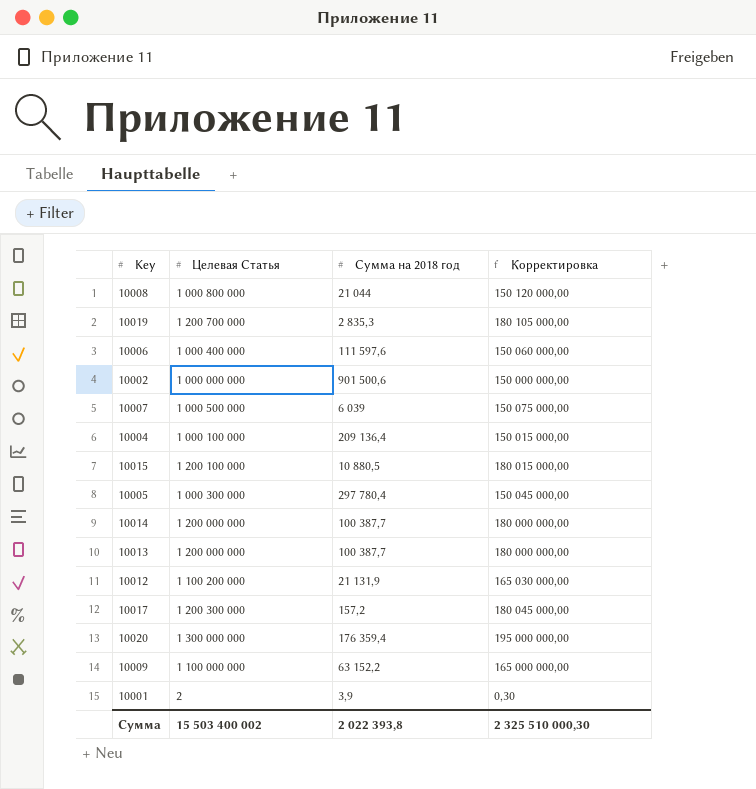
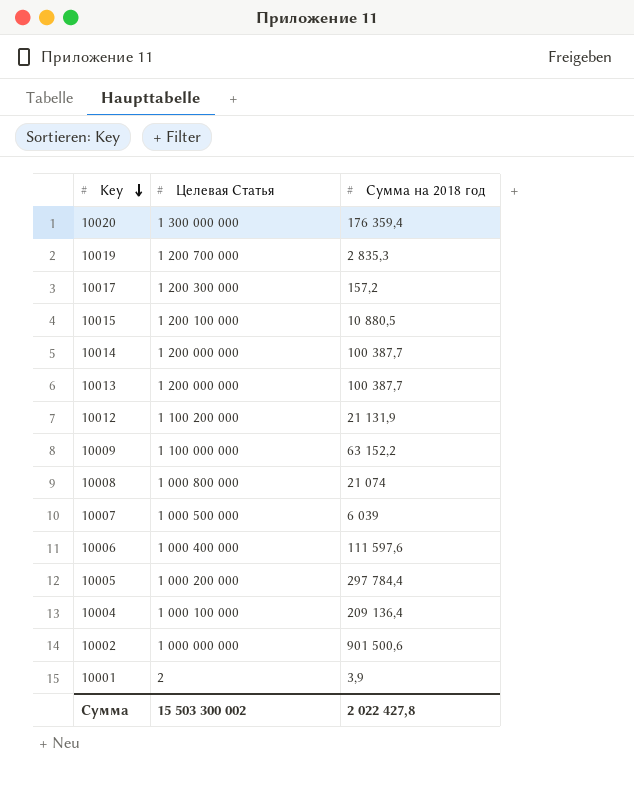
row order: none -> Key descending
column Корректировка | formula: [Целевая Статья] * 0,15 -> none
10008 | Сумма на 2018 год: 21 044 -> 21 074
10005 | Целевая Статья: 1 000 300 000 -> 1 000 200 000
10005 | Сумма на 2018 год: 297 780,4 -> 297 784,4
Сумма | Целевая Статья: 15 503 400 002 -> 15 503 300 002
Сумма | Сумма на 2018 год: 2 022 393,8 -> 2 022 427,8

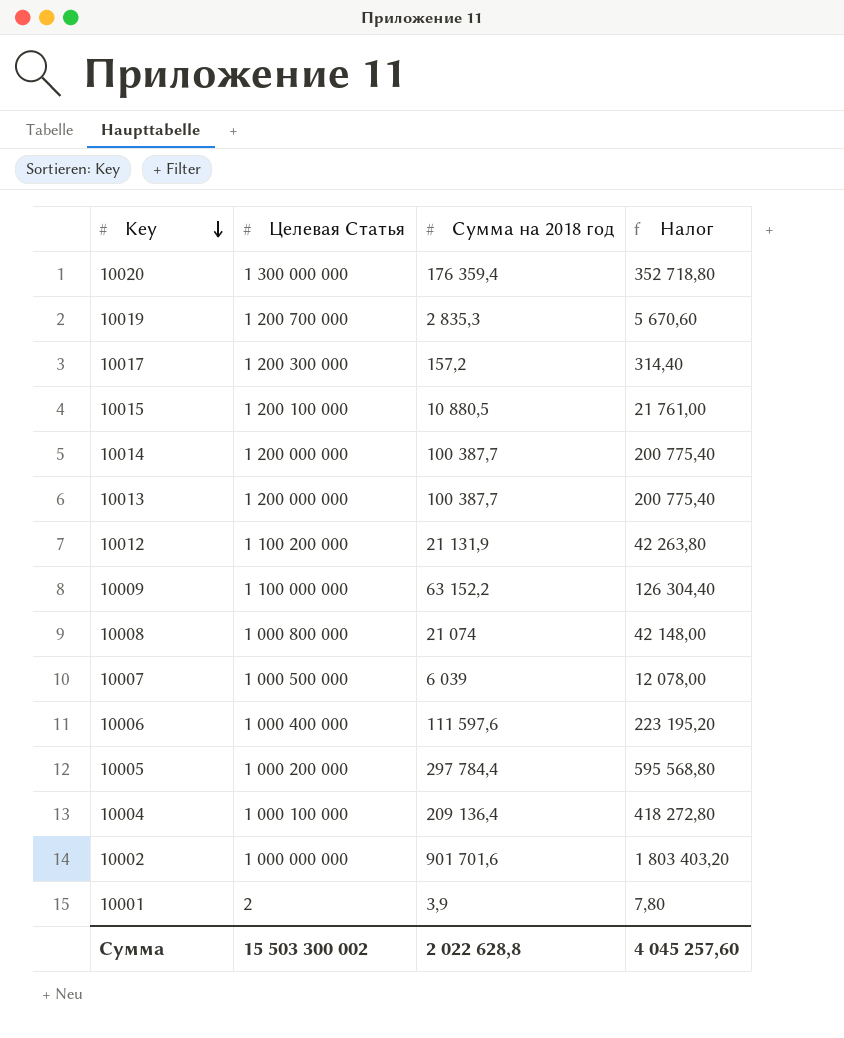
column Налог | formula: none -> [Сумма на 2018 год] * 2
10002 | Сумма на 2018 год: 901 500,6 -> 901 701,6
Сумма | Сумма на 2018 год: 2 022 427,8 -> 2 022 628,8

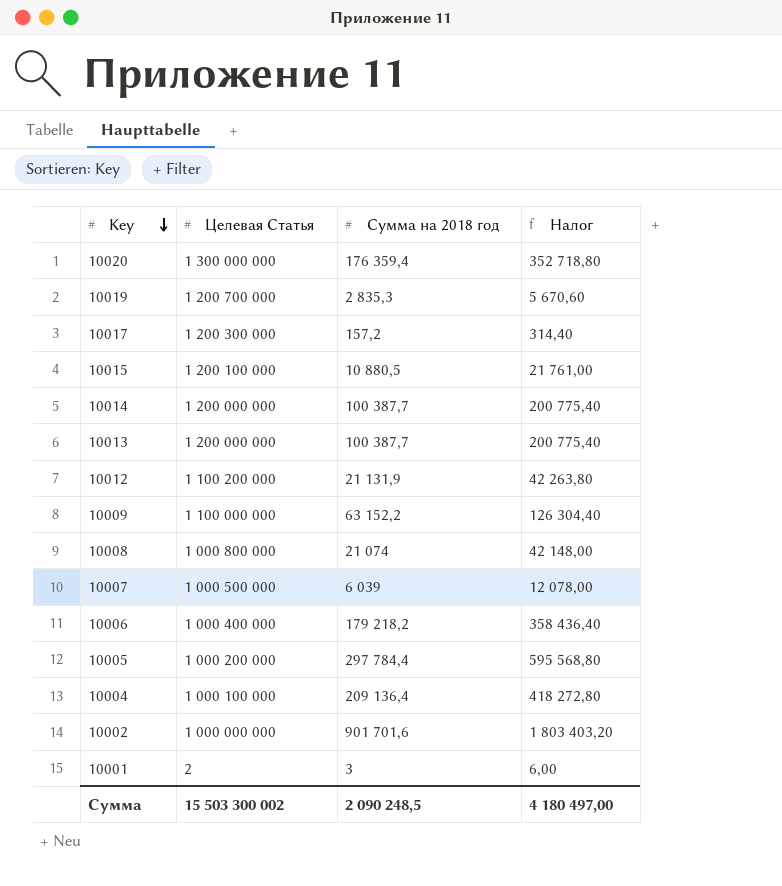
10006 | Сумма на 2018 год: 111 597,6 -> 179 218,2
10006 | Налог: 223 195,20 -> 358 436,40
10001 | Сумма на 2018 год: 3,9 -> 3
10001 | Налог: 7,80 -> 6,00
Сумма | Сумма на 2018 год: 2 022 628,8 -> 2 090 248,5
Сумма | Налог: 4 045 257,60 -> 4 180 497,00

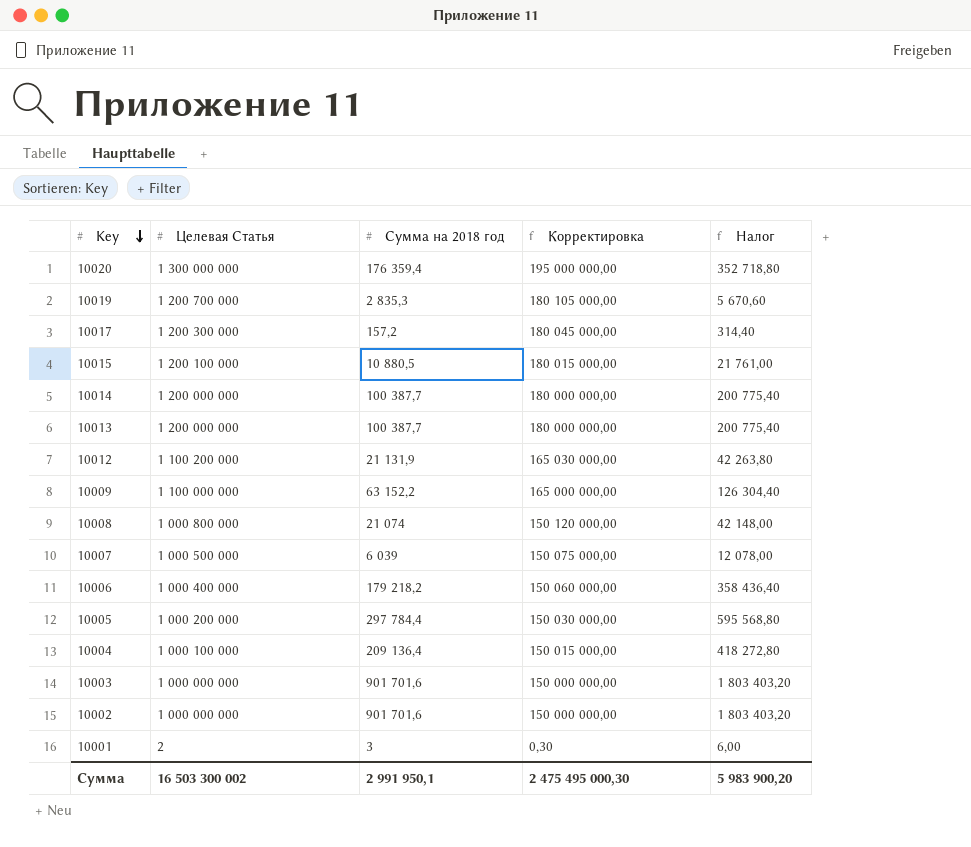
column Корректировка | formula: none -> [Целевая Статья] * 0,15
row 10003: none -> 1 000 000 000 | 901 701,6 | 150 000 000,00 | 1 803 403,20
Сумма | Целевая Статья: 15 503 300 002 -> 16 503 300 002
Сумма | Сумма на 2018 год: 2 090 248,5 -> 2 991 950,1
Сумма | Налог: 4 180 497,00 -> 5 983 900,20

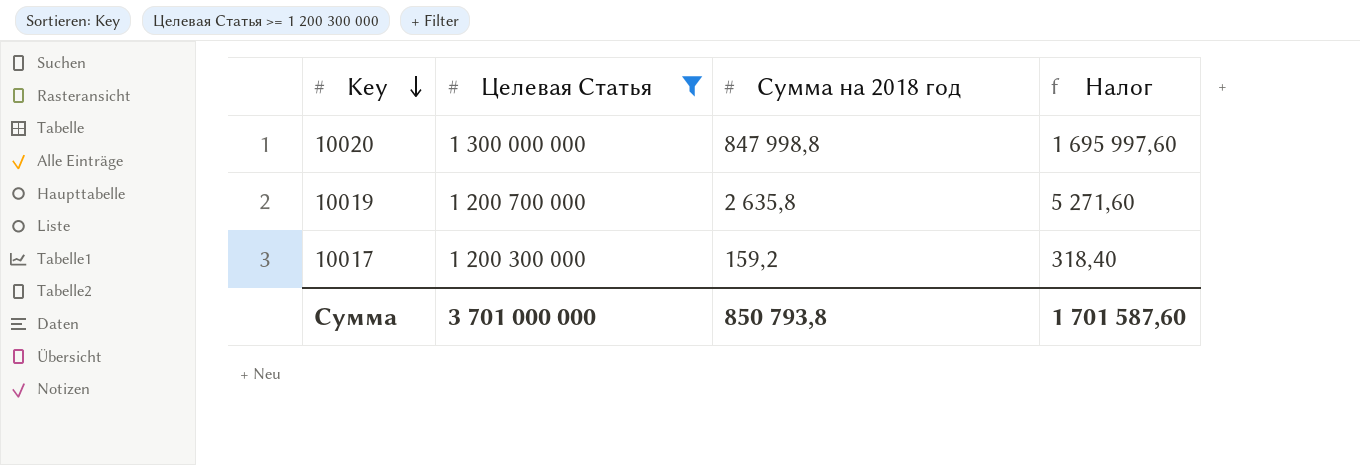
filter: none -> Целевая Статья >= 1 200 300 000
column Корректировка | formula: [Целевая Статья] * 0,15 -> none
10020 | Сумма на 2018 год: 176 359,4 -> 847 998,8
10020 | Налог: 352 718,80 -> 1 695 997,60
10019 | Сумма на 2018 год: 2 835,3 -> 2 635,8
10019 | Налог: 5 670,60 -> 5 271,60
10017 | Сумма на 2018 год: 157,2 -> 159,2
10017 | Налог: 314,40 -> 318,40
Сумма | Целевая Статья: 16 503 300 002 -> 3 701 000 000
Сумма | Сумма на 2018 год: 2 991 950,1 -> 850 793,8
Сумма | Налог: 5 983 900,20 -> 1 701 587,60

